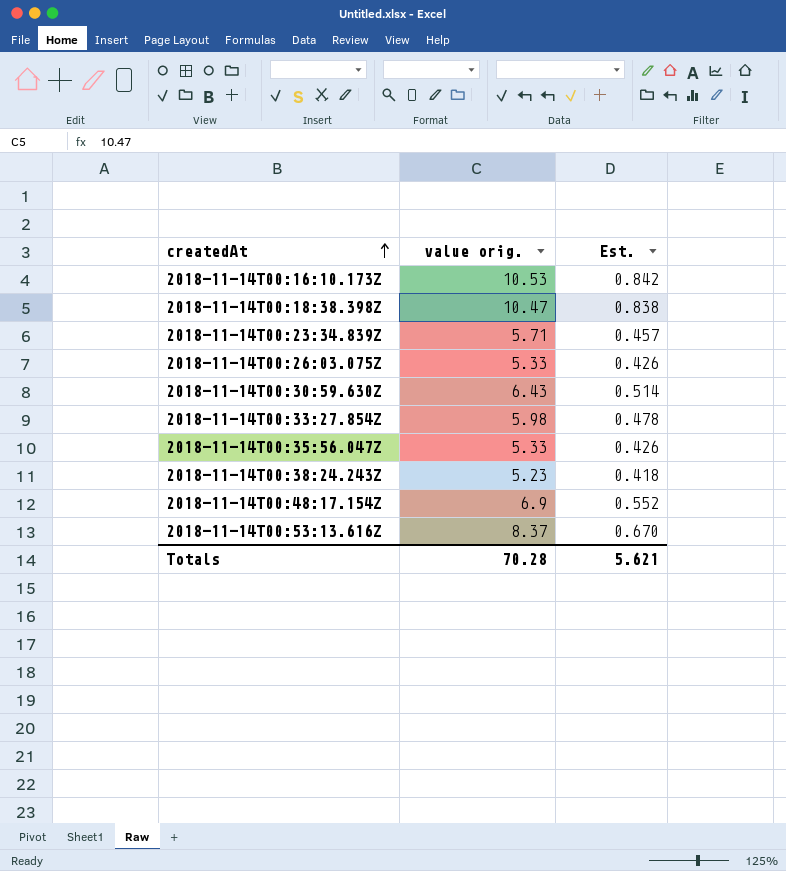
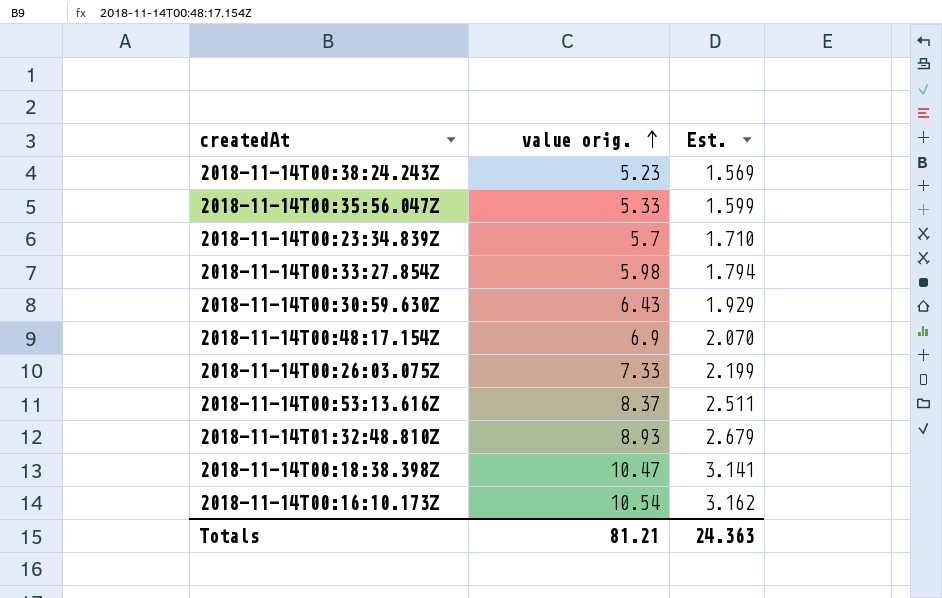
row order: createdAt ascending -> value orig. ascending
column Est. | formula: [value orig.] * 0.08 -> [value orig.] * 0.3
2018-11-14T00:23:34.839Z | value orig.: 5.71 -> 5.7
2018-11-14T00:26:03.075Z | value orig.: 5.33 -> 7.33
row 2018-11-14T01:32:48.810Z: none -> 8.93 | 2.679
2018-11-14T00:16:10.173Z | value orig.: 10.53 -> 10.54
Totals | value orig.: 70.28 -> 81.21
Totals | Est.: 5.621 -> 24.363

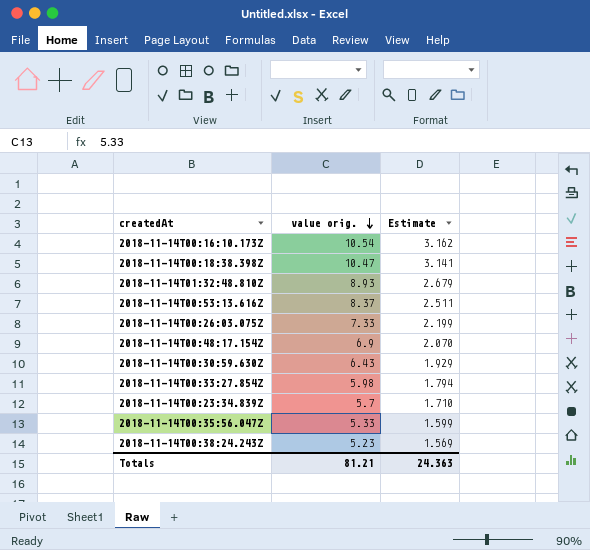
row order: value orig. ascending -> value orig. descending
column name: Est. -> Estimate

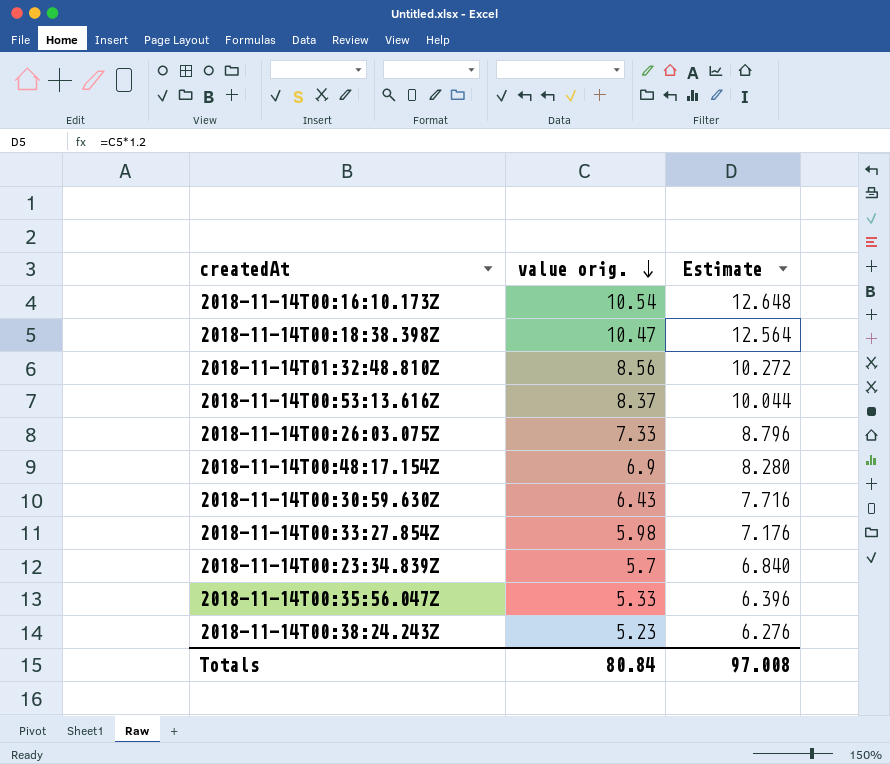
column Estimate | formula: [value orig.] * 0.3 -> [value orig.] * 1.2
2018-11-14T01:32:48.810Z | value orig.: 8.93 -> 8.56
Totals | value orig.: 81.21 -> 80.84
Totals | Estimate: 24.363 -> 97.008

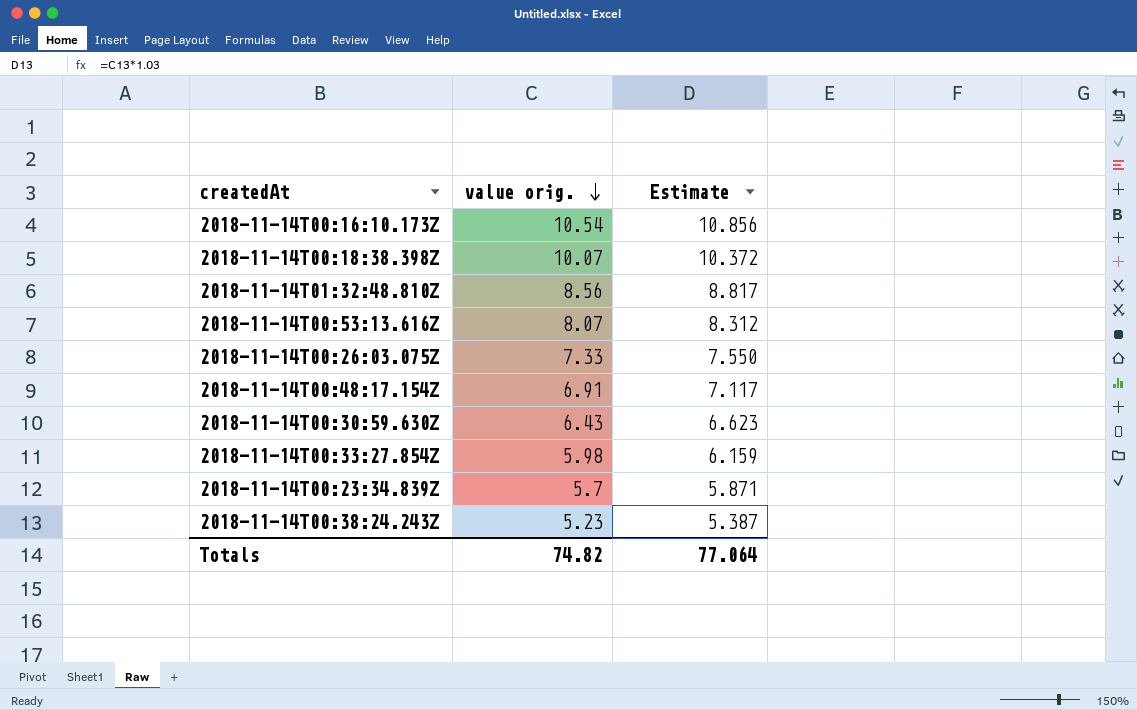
column Estimate | formula: [value orig.] * 1.2 -> [value orig.] * 1.03
row 2018-11-14T00:35:56.047Z: 5.33 | 6.396 -> none
2018-11-14T00:18:38.398Z | value orig.: 10.47 -> 10.07
2018-11-14T00:53:13.616Z | value orig.: 8.37 -> 8.07
2018-11-14T00:48:17.154Z | value orig.: 6.9 -> 6.91
Totals | value orig.: 80.84 -> 74.82
Totals | Estimate: 97.008 -> 77.064

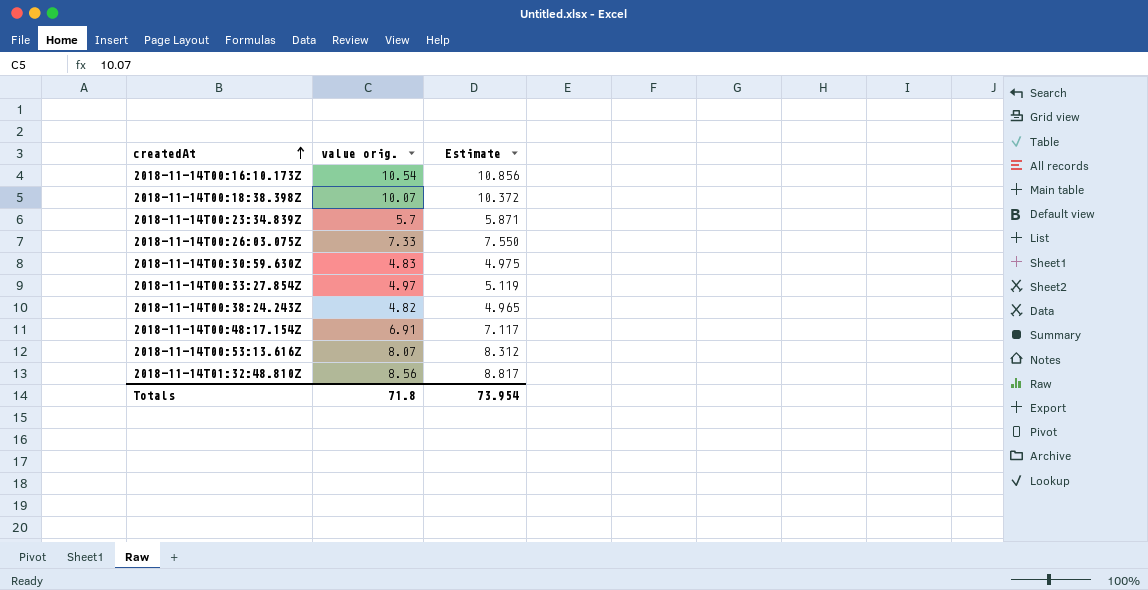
row order: value orig. descending -> createdAt ascending
2018-11-14T00:30:59.630Z | value orig.: 6.43 -> 4.83
2018-11-14T00:30:59.630Z | Estimate: 6.623 -> 4.975
2018-11-14T00:33:27.854Z | value orig.: 5.98 -> 4.97
2018-11-14T00:33:27.854Z | Estimate: 6.159 -> 5.119
2018-11-14T00:38:24.243Z | value orig.: 5.23 -> 4.82
2018-11-14T00:38:24.243Z | Estimate: 5.387 -> 4.965
Totals | value orig.: 74.82 -> 71.8
Totals | Estimate: 77.064 -> 73.954

